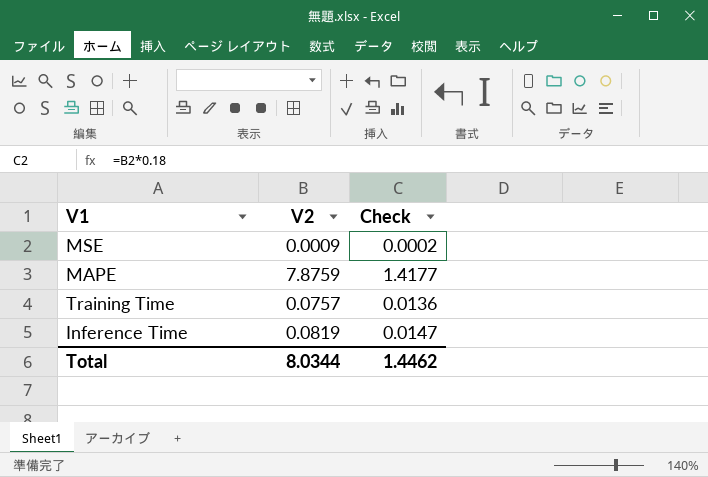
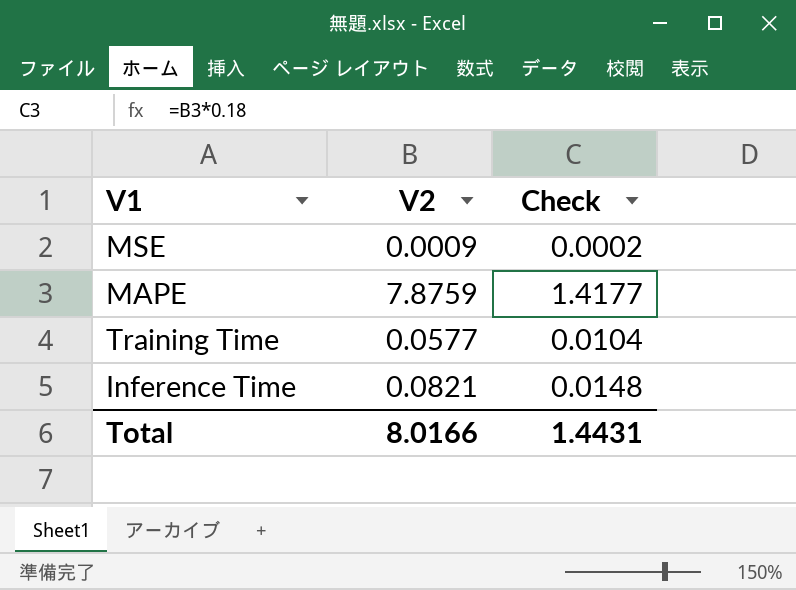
Training Time | V2: 0.0757 -> 0.0577
Training Time | Check: 0.0136 -> 0.0104
Inference Time | V2: 0.0819 -> 0.0821
Inference Time | Check: 0.0147 -> 0.0148
Total | V2: 8.0344 -> 8.0166
Total | Check: 1.4462 -> 1.4431

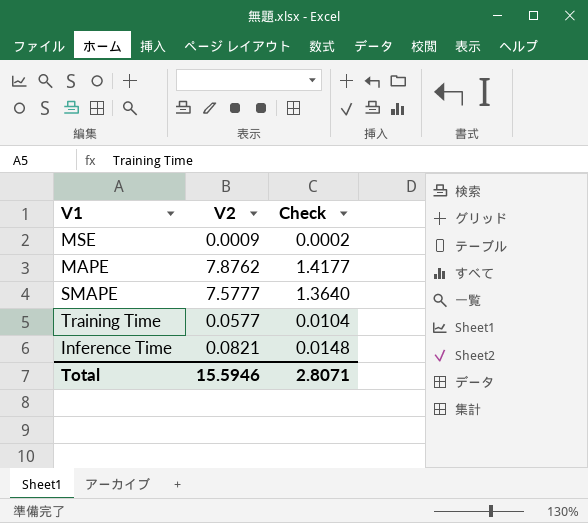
MAPE | V2: 7.8759 -> 7.8762
row SMAPE: none -> 7.5777 | 1.3640
Total | V2: 8.0166 -> 15.5946
Total | Check: 1.4431 -> 2.8071

